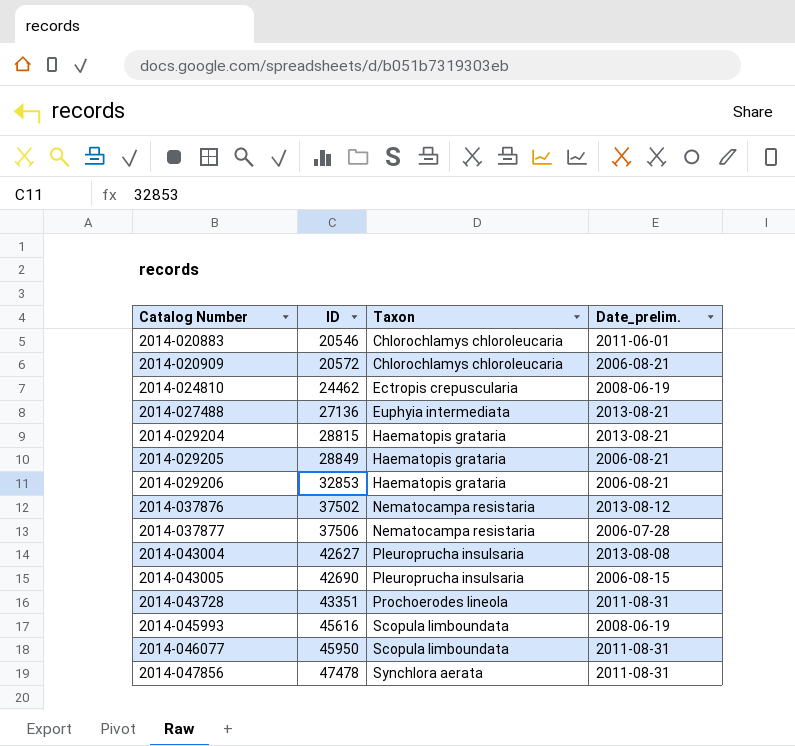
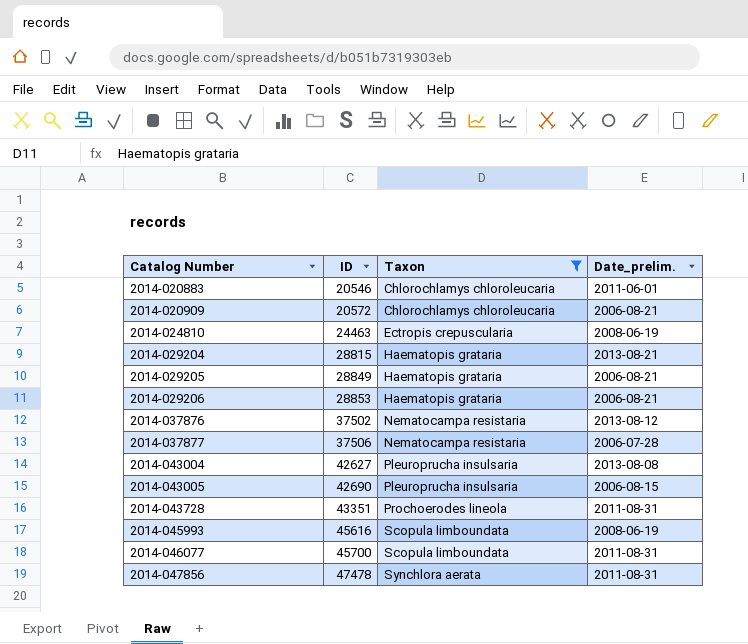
filter: none -> Taxon != Euphyia intermediata
2014-024810 | ID: 24462 -> 24463
2014-029206 | ID: 32853 -> 28853
2014-046077 | ID: 45950 -> 45700

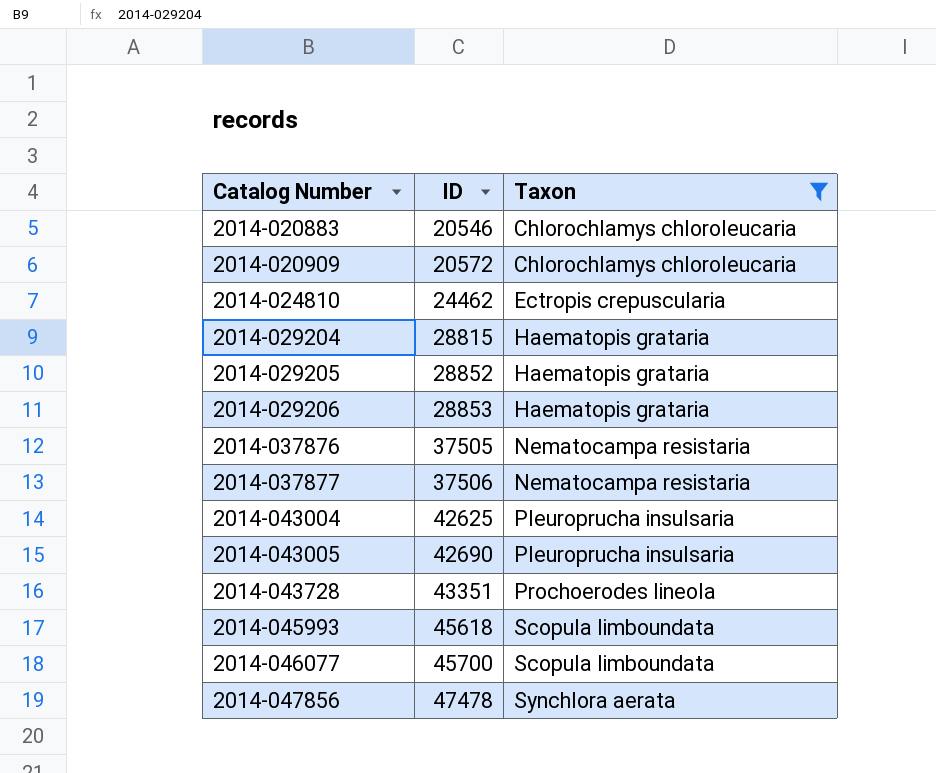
column Date_prelim. | position: 4 -> none
2014-024810 | ID: 24463 -> 24462
2014-029205 | ID: 28849 -> 28852
2014-037876 | ID: 37502 -> 37505
2014-043004 | ID: 42627 -> 42625
2014-045993 | ID: 45616 -> 45618

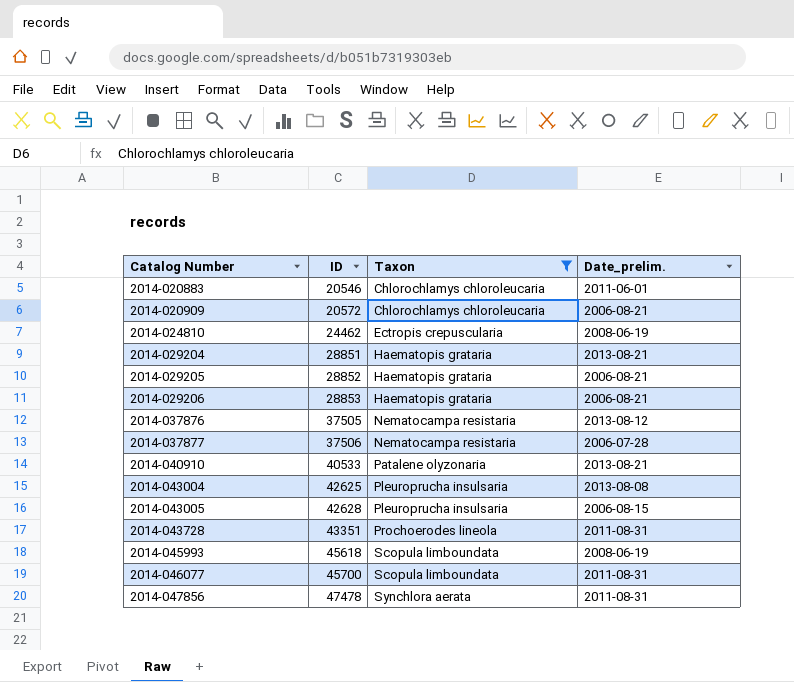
column Date_prelim. | position: none -> 4
2014-029204 | ID: 28815 -> 28851
row 2014-040910: none -> 40533 | Patalene olyzonaria | 2013-08-21
2014-043005 | ID: 42690 -> 42628

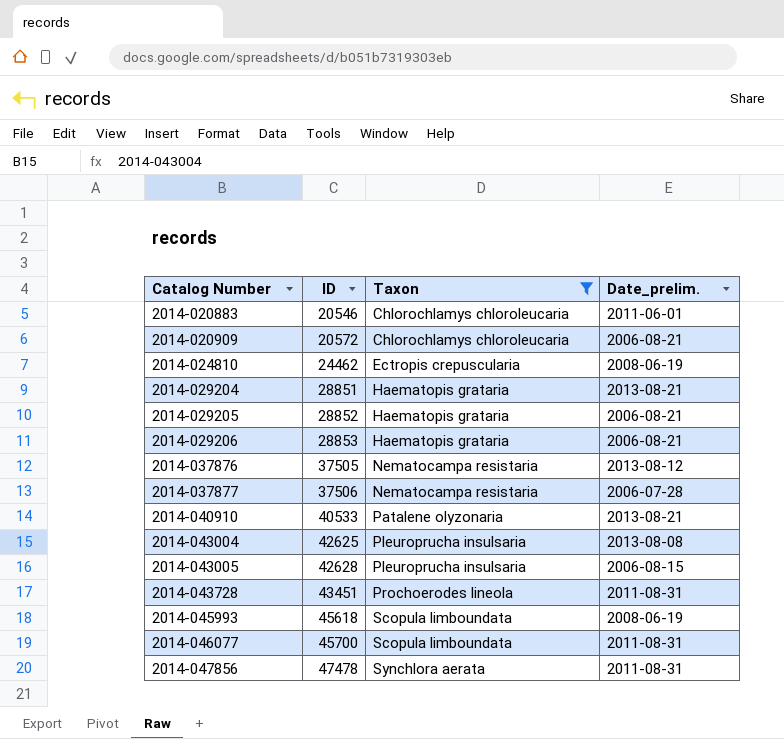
2014-043728 | ID: 43351 -> 43451

